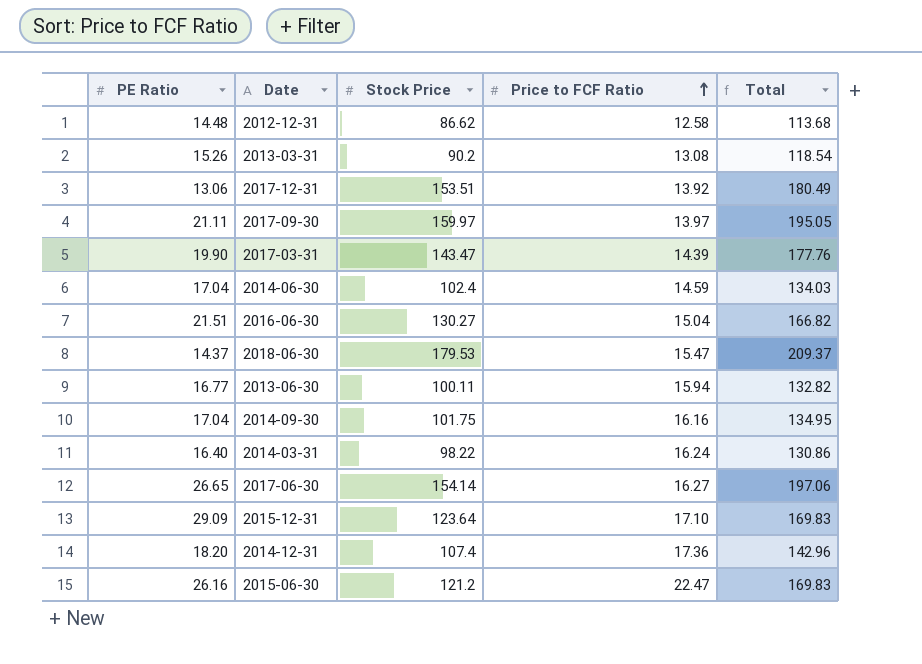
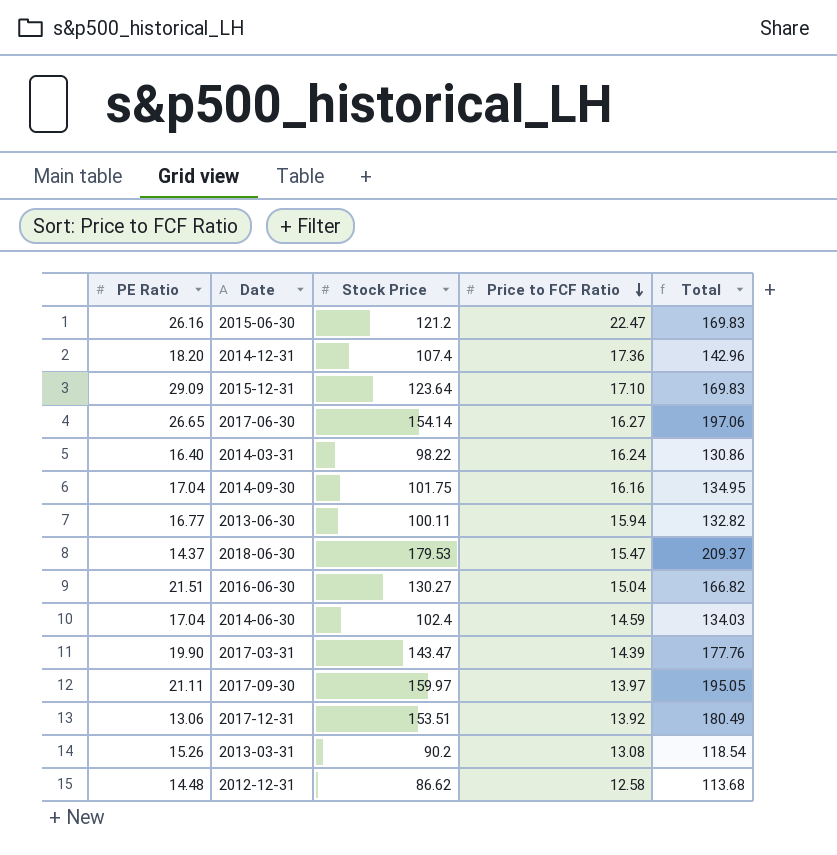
row order: Price to FCF Ratio ascending -> Price to FCF Ratio descending

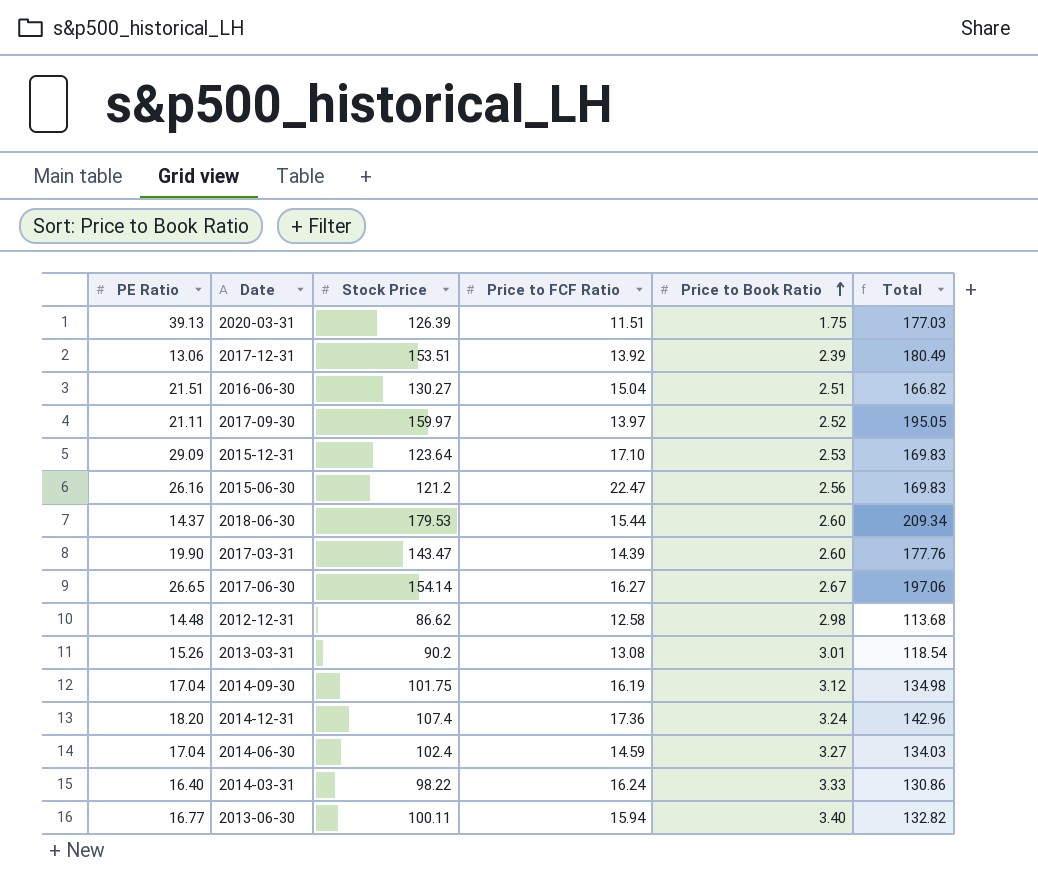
row order: Price to FCF Ratio descending -> Price to Book Ratio ascending
column Price to Book Ratio | position: none -> 5
row 2020-03-31: none -> 39.13 | 126.39 | 11.51 | 1.75 | 177.03
2018-06-30 | Price to FCF Ratio: 15.47 -> 15.44
2018-06-30 | Total: 209.37 -> 209.34
2014-09-30 | Price to FCF Ratio: 16.16 -> 16.19
2014-09-30 | Total: 134.95 -> 134.98

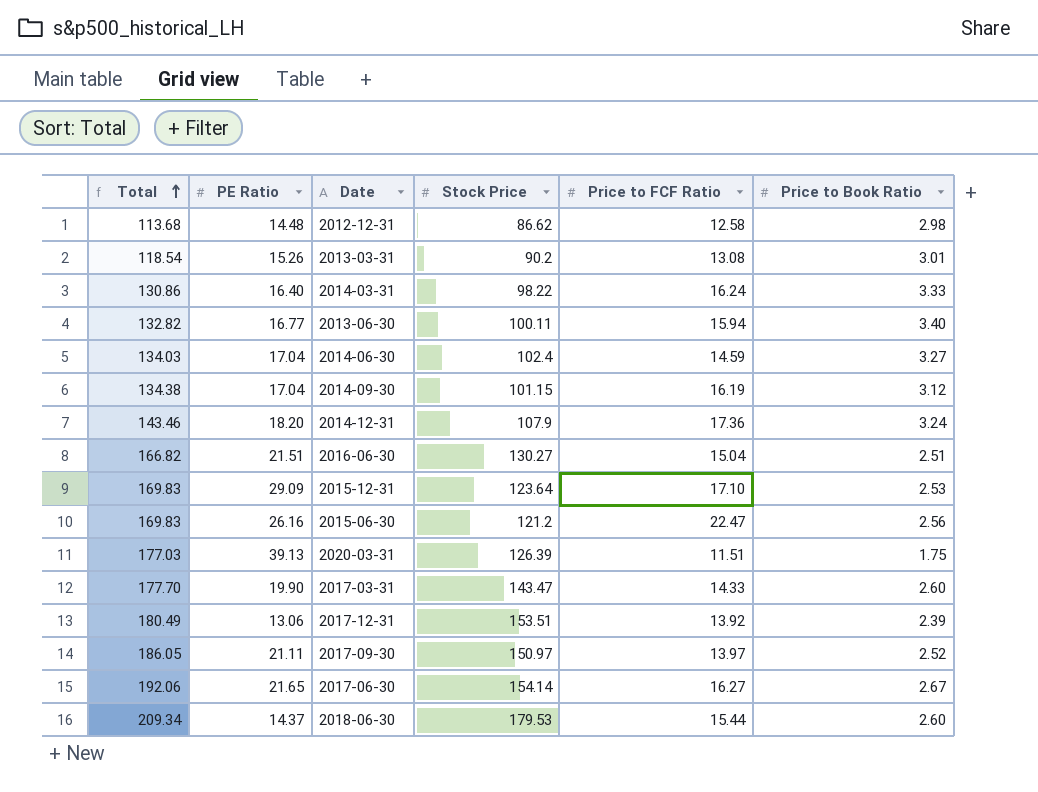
row order: Price to Book Ratio ascending -> Total ascending
column Total | position: 6 -> 1
2014-09-30 | Total: 134.98 -> 134.38
2014-09-30 | Stock Price: 101.75 -> 101.15
2014-12-31 | Total: 142.96 -> 143.46
2014-12-31 | Stock Price: 107.4 -> 107.9
2017-03-31 | Total: 177.76 -> 177.70
2017-03-31 | Price to FCF Ratio: 14.39 -> 14.33
2017-09-30 | Total: 195.05 -> 186.05
2017-09-30 | Stock Price: 159.97 -> 150.97
2017-06-30 | Total: 197.06 -> 192.06
2017-06-30 | PE Ratio: 26.65 -> 21.65

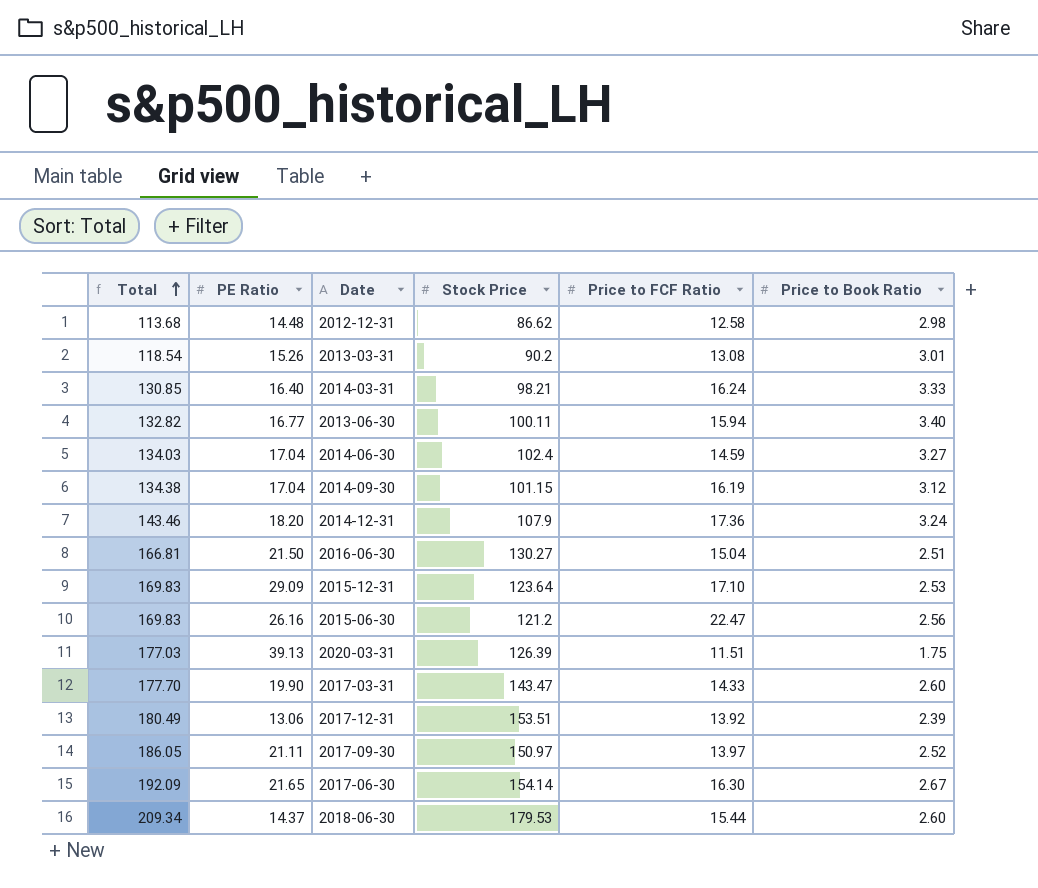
2014-03-31 | Total: 130.86 -> 130.85
2014-03-31 | Stock Price: 98.22 -> 98.21
2016-06-30 | Total: 166.82 -> 166.81
2016-06-30 | PE Ratio: 21.51 -> 21.50
2017-06-30 | Total: 192.06 -> 192.09
2017-06-30 | Price to FCF Ratio: 16.27 -> 16.30

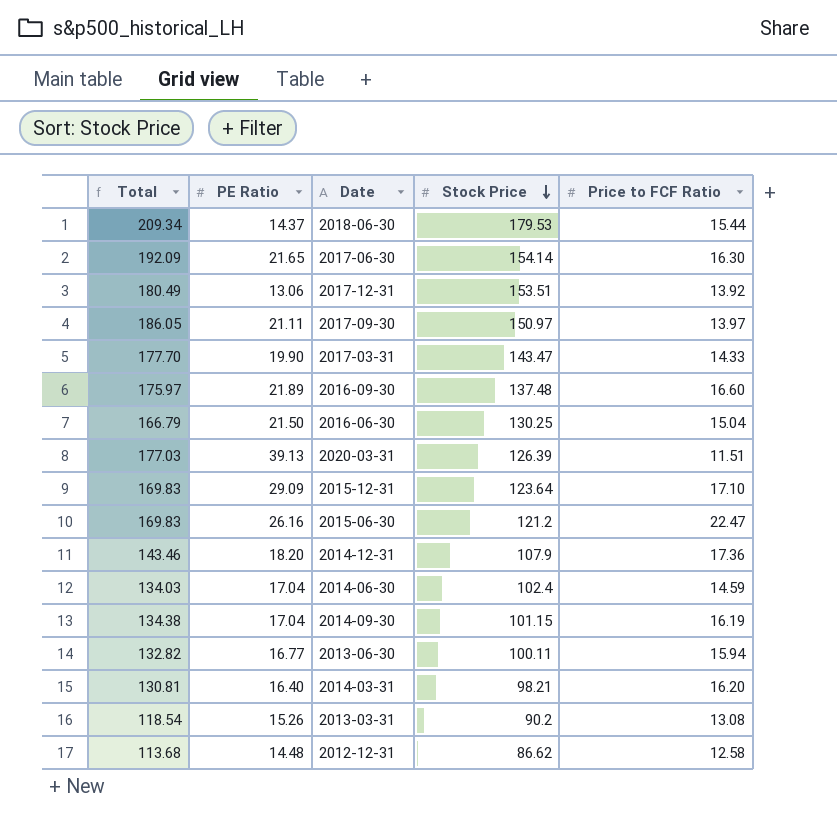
row order: Total ascending -> Stock Price descending
column Price to Book Ratio | position: 6 -> none
row 2016-09-30: none -> 175.97 | 21.89 | 137.48 | 16.60
2016-06-30 | Total: 166.81 -> 166.79
2016-06-30 | Stock Price: 130.27 -> 130.25
2014-03-31 | Total: 130.85 -> 130.81
2014-03-31 | Price to FCF Ratio: 16.24 -> 16.20

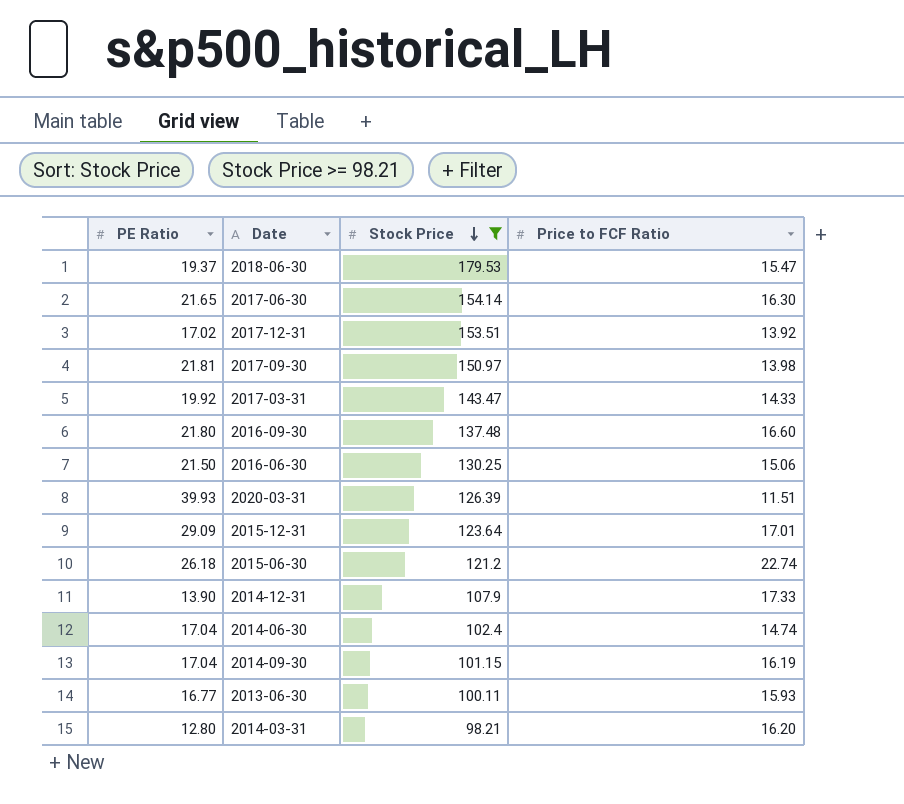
filter: none -> Stock Price >= 98.21
column Total | formula: [PE Ratio] + [Stock Price] + [Price to FCF Ratio] -> none
2018-06-30 | PE Ratio: 14.37 -> 19.37
2018-06-30 | Price to FCF Ratio: 15.44 -> 15.47
2017-12-31 | PE Ratio: 13.06 -> 17.02
2017-09-30 | PE Ratio: 21.11 -> 21.81
2017-09-30 | Price to FCF Ratio: 13.97 -> 13.98
2017-03-31 | PE Ratio: 19.90 -> 19.92
2016-09-30 | PE Ratio: 21.89 -> 21.80
2016-06-30 | Price to FCF Ratio: 15.04 -> 15.06
2020-03-31 | PE Ratio: 39.13 -> 39.93
2015-12-31 | Price to FCF Ratio: 17.10 -> 17.01
2015-06-30 | PE Ratio: 26.16 -> 26.18
2015-06-30 | Price to FCF Ratio: 22.47 -> 22.74
2014-12-31 | PE Ratio: 18.20 -> 13.90
2014-12-31 | Price to FCF Ratio: 17.36 -> 17.33
2014-06-30 | Price to FCF Ratio: 14.59 -> 14.74
2013-06-30 | Price to FCF Ratio: 15.94 -> 15.93
2014-03-31 | PE Ratio: 16.40 -> 12.80

